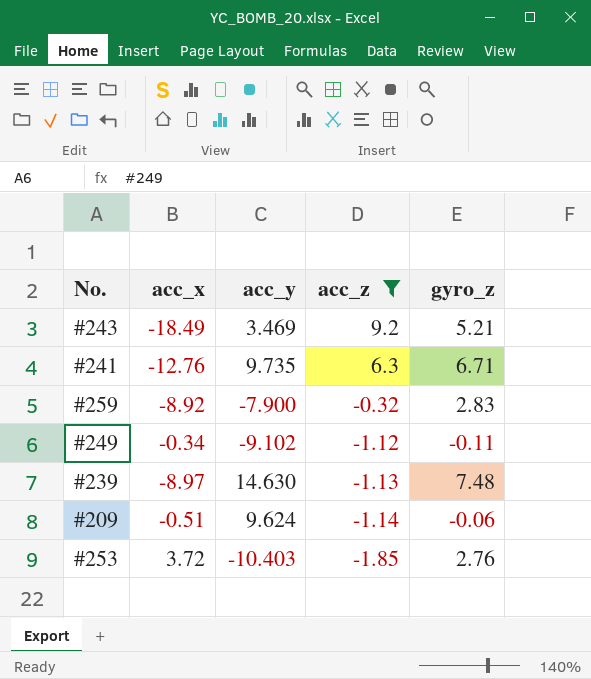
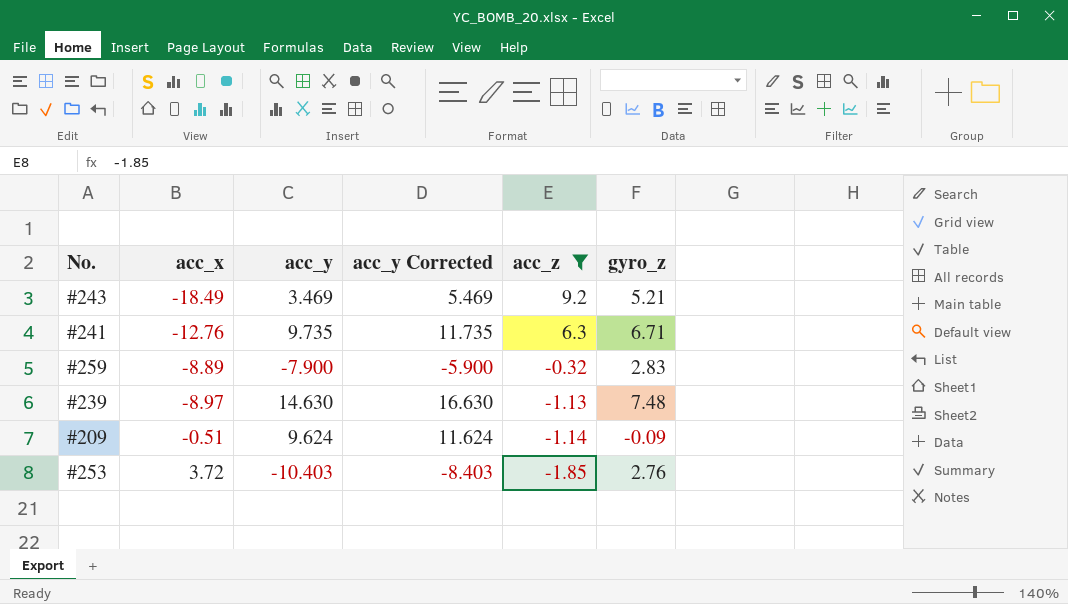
column acc_y Corrected | formula: none -> [acc_y] + 2
row #249: -0.34 | -9.102 | -1.12 | -0.11 -> none
#259 | acc_x: -8.92 -> -8.89
#209 | gyro_z: -0.06 -> -0.09

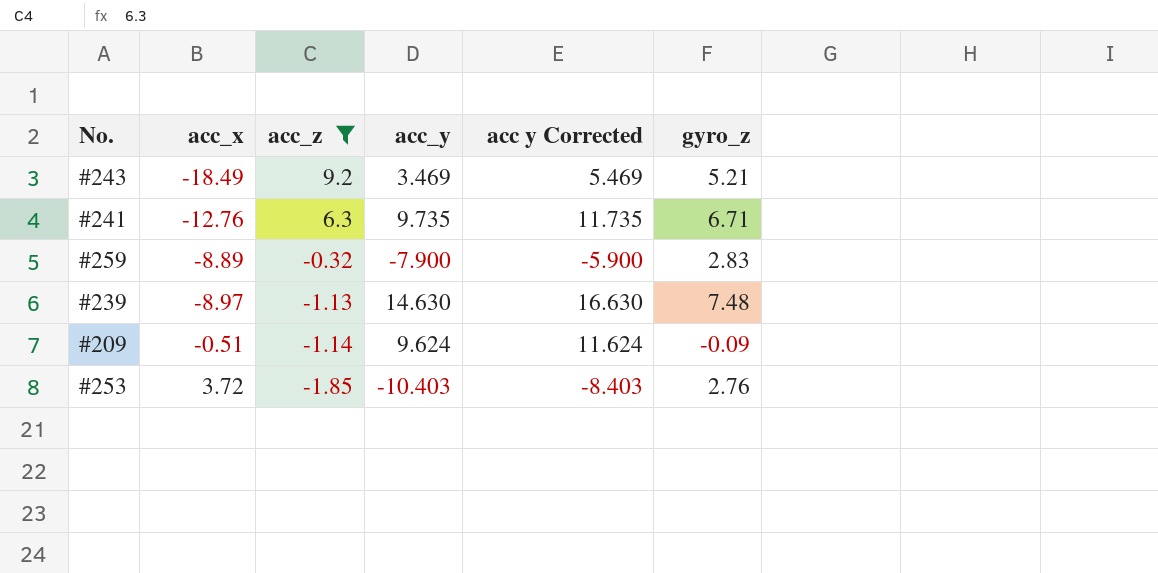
column acc_z | position: 5 -> 3
column name: acc_y Corrected -> acc y Corrected

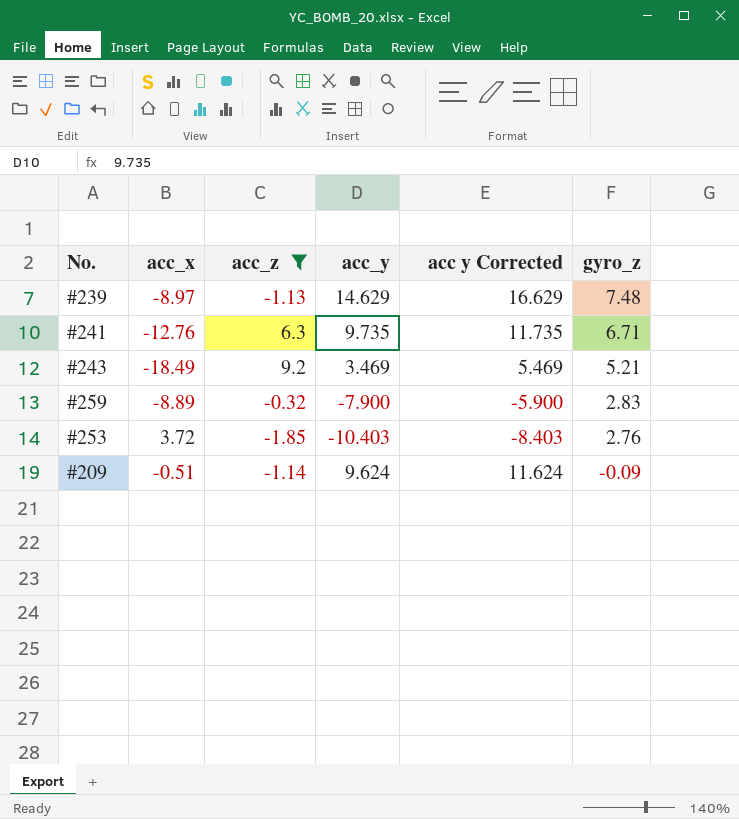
row order: acc_z descending -> gyro_z descending
#239 | acc_y: 14.630 -> 14.629
#239 | acc y Corrected: 16.630 -> 16.629

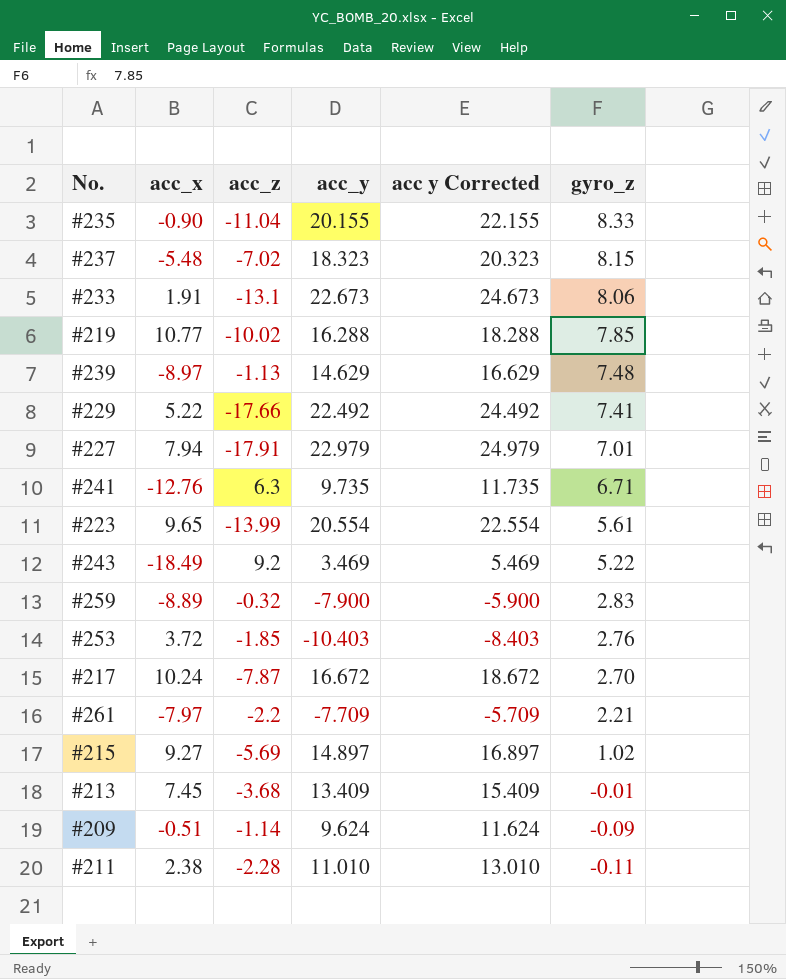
filter: acc_z >= -1.85 -> none
#243 | gyro_z: 5.21 -> 5.22

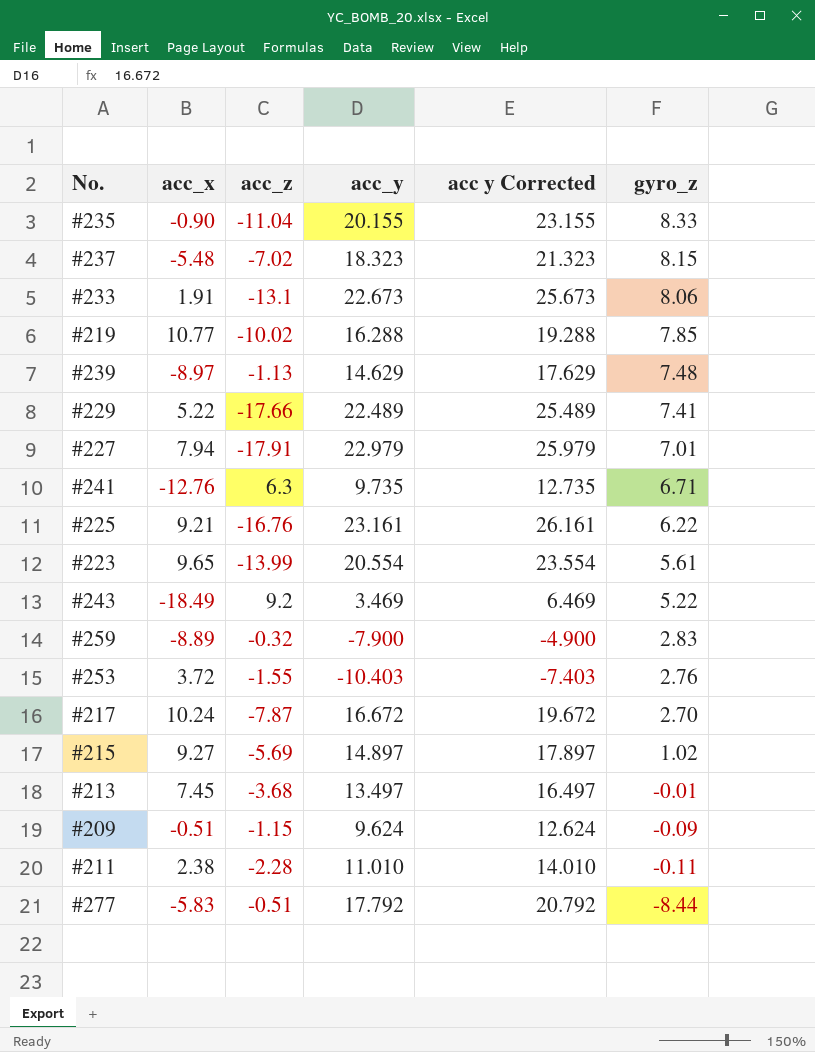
column acc y Corrected | formula: [acc_y] + 2 -> [acc_y] + 3
row #261: -7.97 | -2.2 | -7.709 | -5.709 | 2.21 -> none
#229 | acc_y: 22.492 -> 22.489
row #225: none -> 9.21 | -16.76 | 23.161 | 26.161 | 6.22
#253 | acc_z: -1.85 -> -1.55
#213 | acc_y: 13.409 -> 13.497
#209 | acc_z: -1.14 -> -1.15
row #277: none -> -5.83 | -0.51 | 17.792 | 20.792 | -8.44

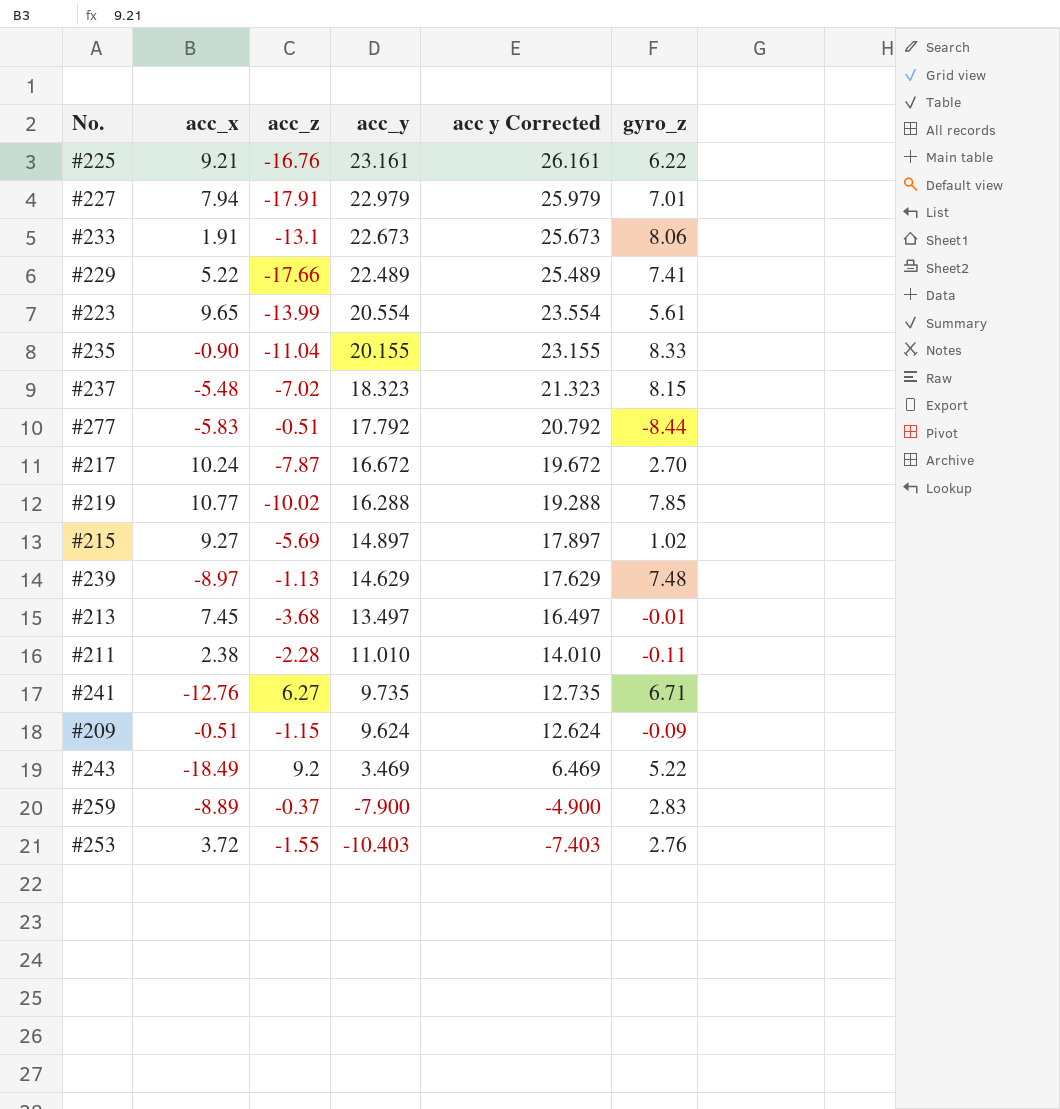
row order: gyro_z descending -> acc_y descending
#241 | acc_z: 6.3 -> 6.27
#259 | acc_z: -0.32 -> -0.37

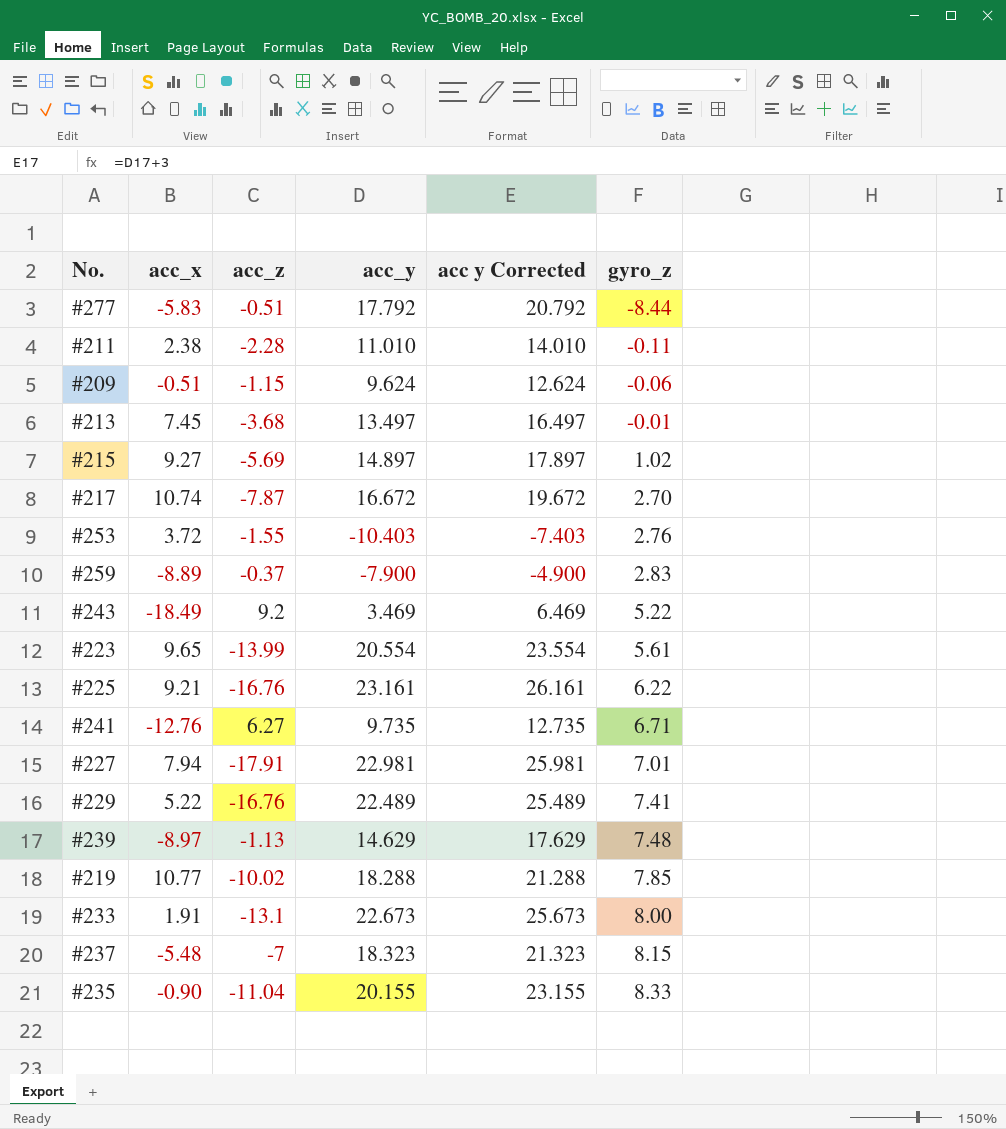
row order: acc_y descending -> gyro_z ascending
#209 | gyro_z: -0.09 -> -0.06
#217 | acc_x: 10.24 -> 10.74
#227 | acc_y: 22.979 -> 22.981
#227 | acc y Corrected: 25.979 -> 25.981
#229 | acc_z: -17.66 -> -16.76
#219 | acc_y: 16.288 -> 18.288
#219 | acc y Corrected: 19.288 -> 21.288
#233 | gyro_z: 8.06 -> 8.00
#237 | acc_z: -7.02 -> -7

